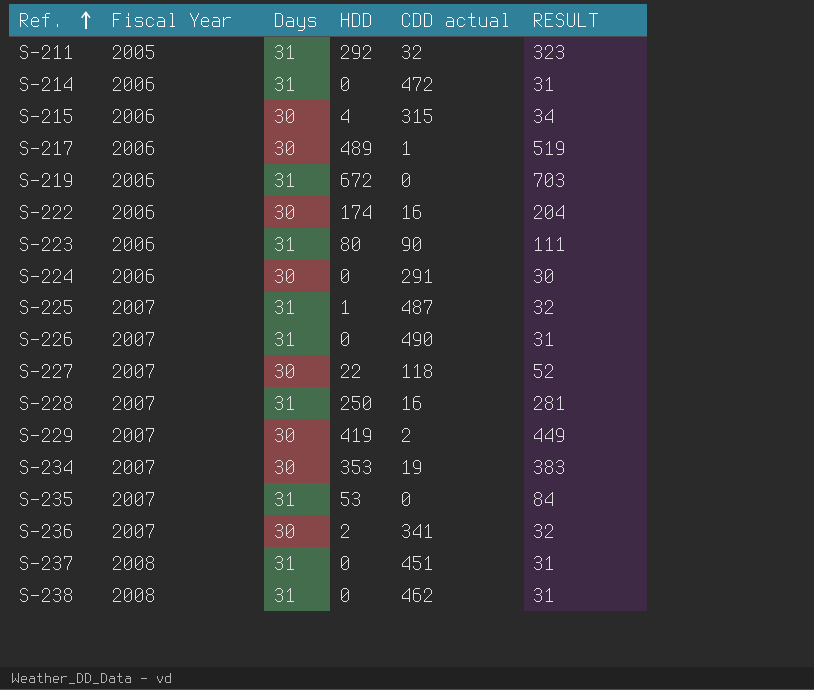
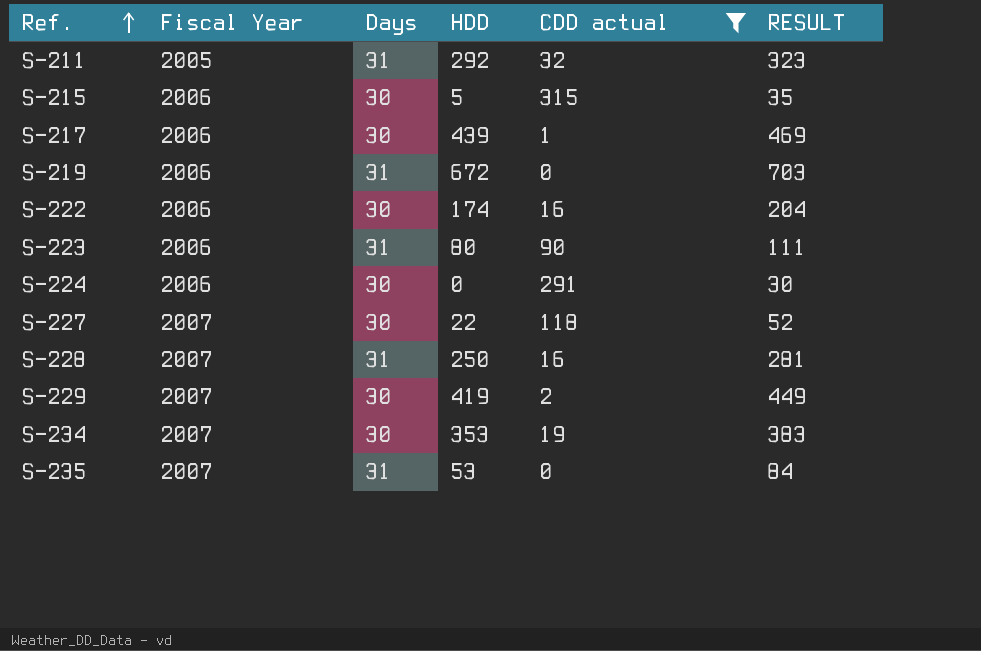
filter: none -> CDD actual <= 315
S-215 | HDD: 4 -> 5
S-215 | RESULT: 34 -> 35
S-217 | HDD: 489 -> 439
S-217 | RESULT: 519 -> 469

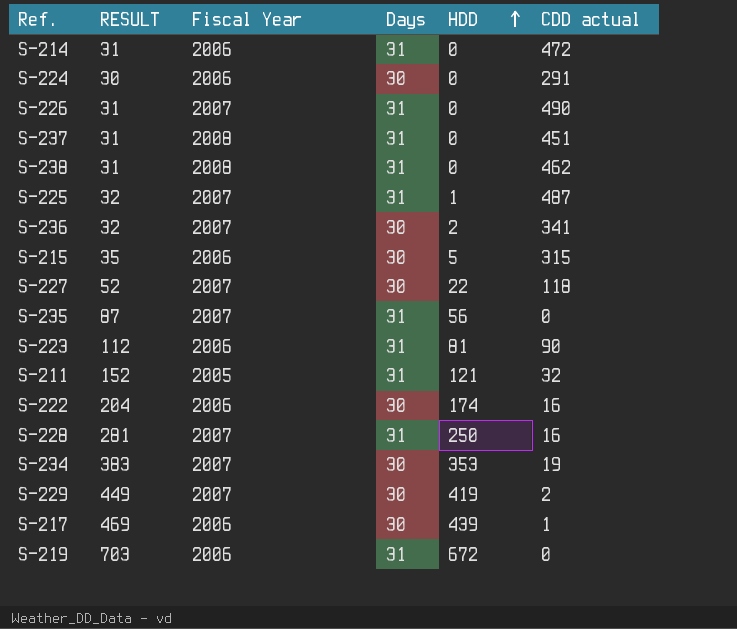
filter: CDD actual <= 315 -> none
row order: Ref. ascending -> HDD ascending
column RESULT | position: 6 -> 2
S-235 | RESULT: 84 -> 87
S-235 | HDD: 53 -> 56
S-223 | RESULT: 111 -> 112
S-223 | HDD: 80 -> 81
S-211 | RESULT: 323 -> 152
S-211 | HDD: 292 -> 121

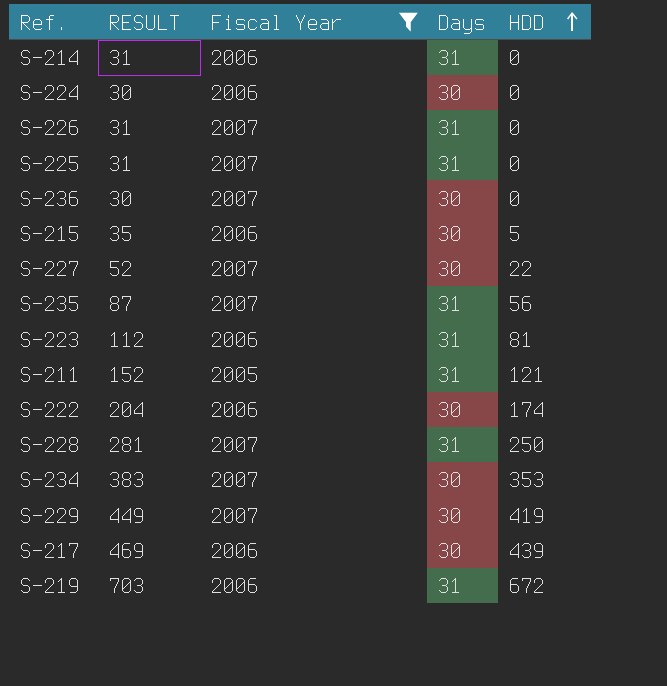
filter: none -> Fiscal Year != 2008
column CDD actual | position: 6 -> none
S-225 | RESULT: 32 -> 31
S-225 | HDD: 1 -> 0
S-236 | RESULT: 32 -> 30
S-236 | HDD: 2 -> 0

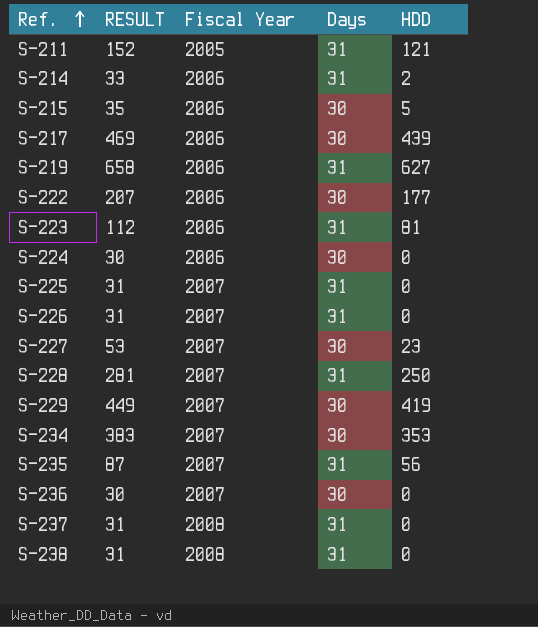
filter: Fiscal Year != 2008 -> none
row order: HDD ascending -> Ref. ascending
S-214 | RESULT: 31 -> 33
S-214 | HDD: 0 -> 2
S-219 | RESULT: 703 -> 658
S-219 | HDD: 672 -> 627
S-222 | RESULT: 204 -> 207
S-222 | HDD: 174 -> 177
S-227 | RESULT: 52 -> 53
S-227 | HDD: 22 -> 23

